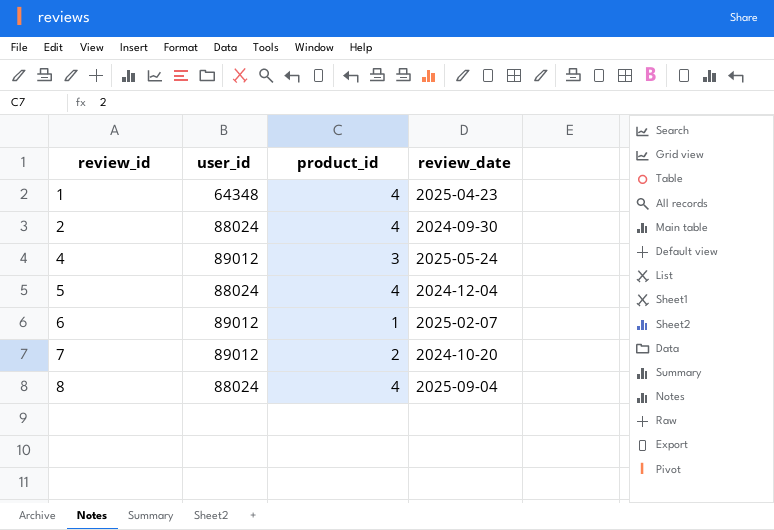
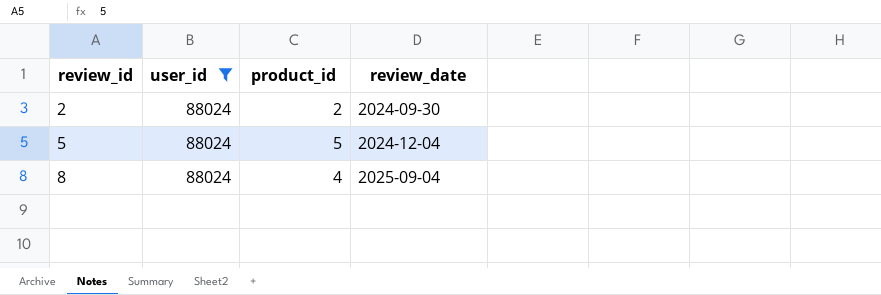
filter: none -> user_id = 88024
2 | product_id: 4 -> 2
5 | product_id: 4 -> 5

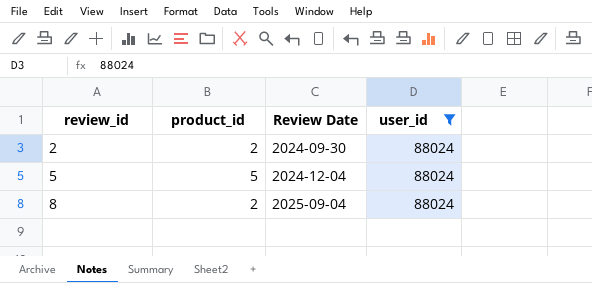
column name: review_date -> Review Date
column user_id | position: 2 -> 4
8 | product_id: 4 -> 2

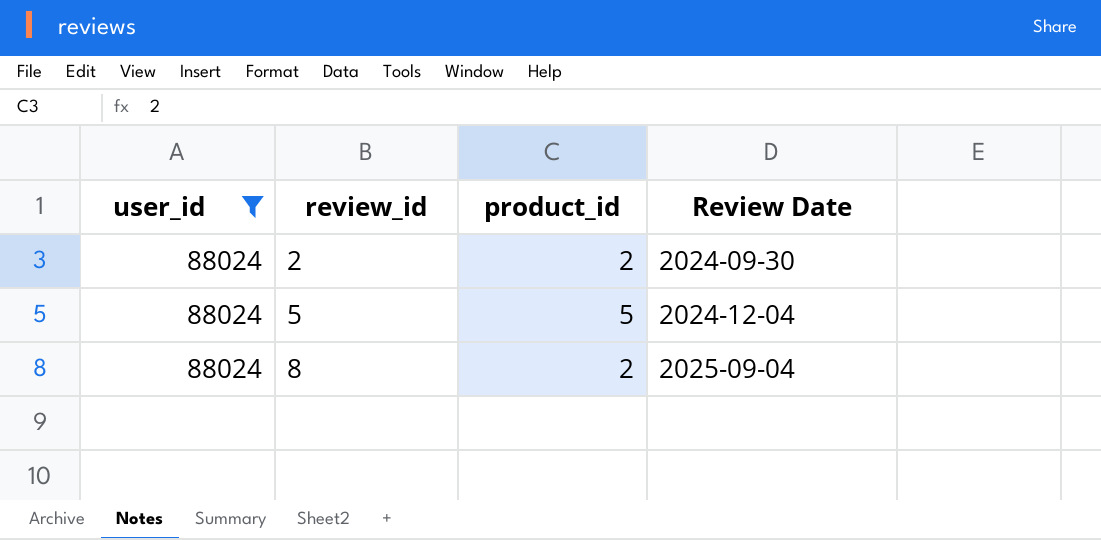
column user_id | position: 4 -> 1

